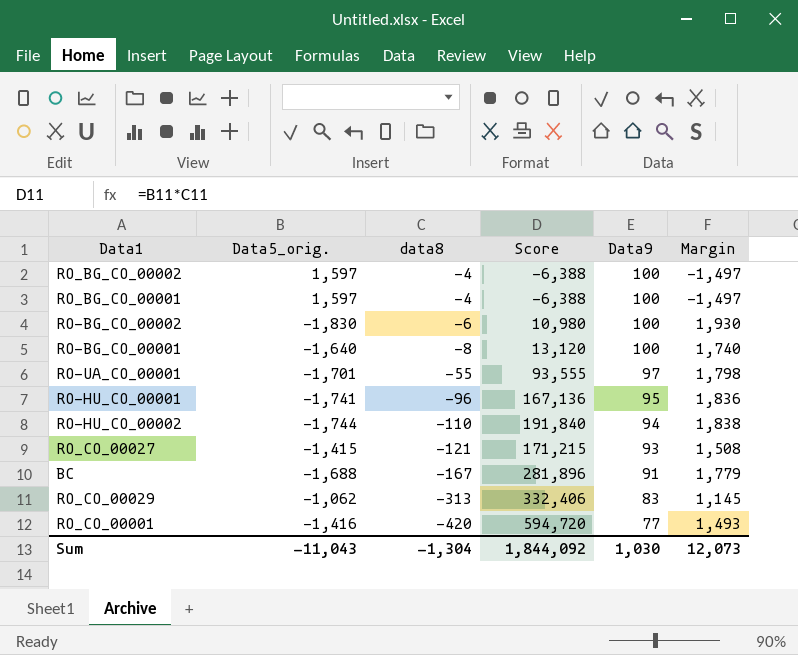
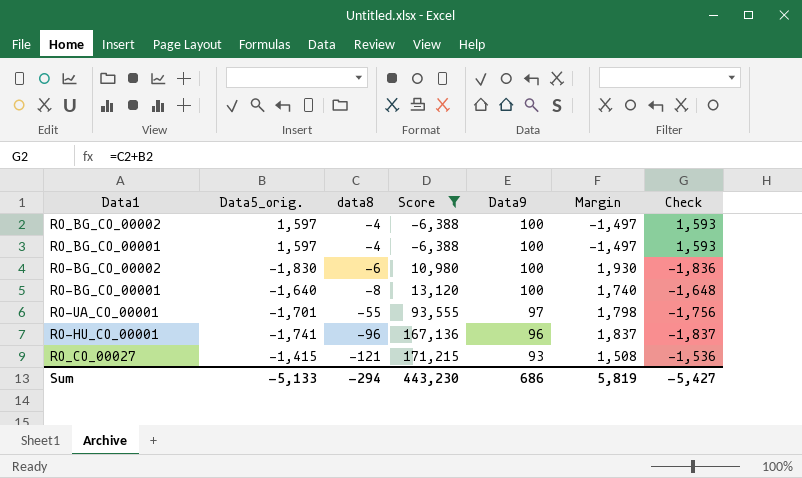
filter: none -> Score <= 171,215
column Check | formula: none -> [Data5_orig.] + [data8]
RO-HU_CO_00001 | Data9: 95 -> 96
RO-HU_CO_00001 | Margin: 1,836 -> 1,837
Sum | Data5_orig.: -11,043 -> -5,133
Sum | data8: -1,304 -> -294
Sum | Score: 1,844,092 -> 443,230
Sum | Data9: 1,030 -> 686
Sum | Margin: 12,073 -> 5,819

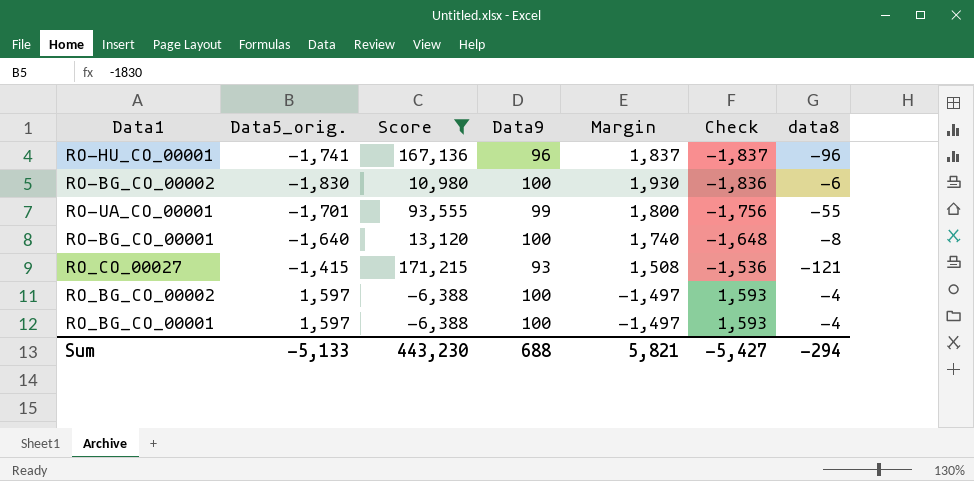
row order: data8 descending -> Check ascending
column data8 | position: 3 -> 7
RO-UA_CO_00001 | Data9: 97 -> 99
RO-UA_CO_00001 | Margin: 1,798 -> 1,800
Sum | Data9: 686 -> 688
Sum | Margin: 5,819 -> 5,821

